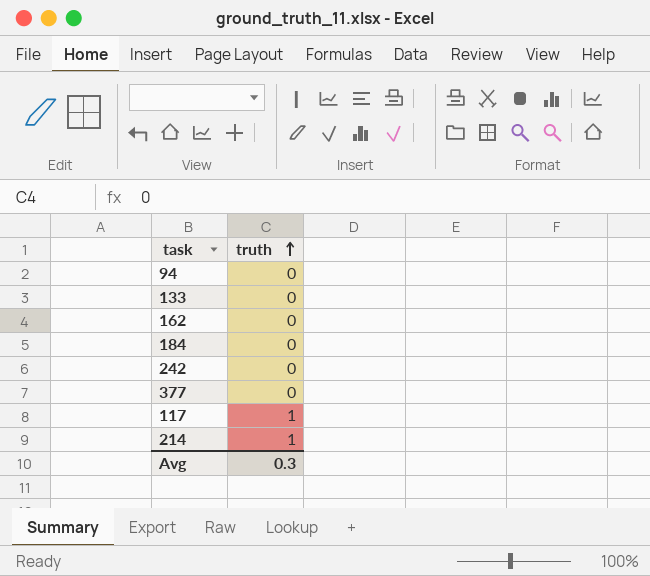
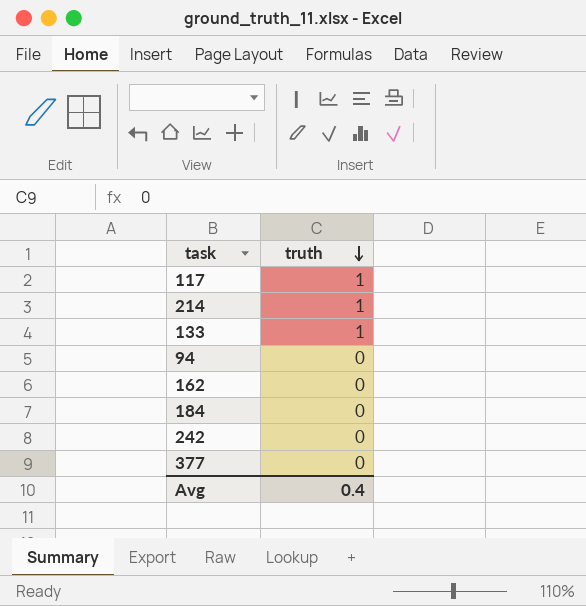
row order: truth ascending -> truth descending
133 | truth: 0 -> 1
Avg | truth: 0.3 -> 0.4

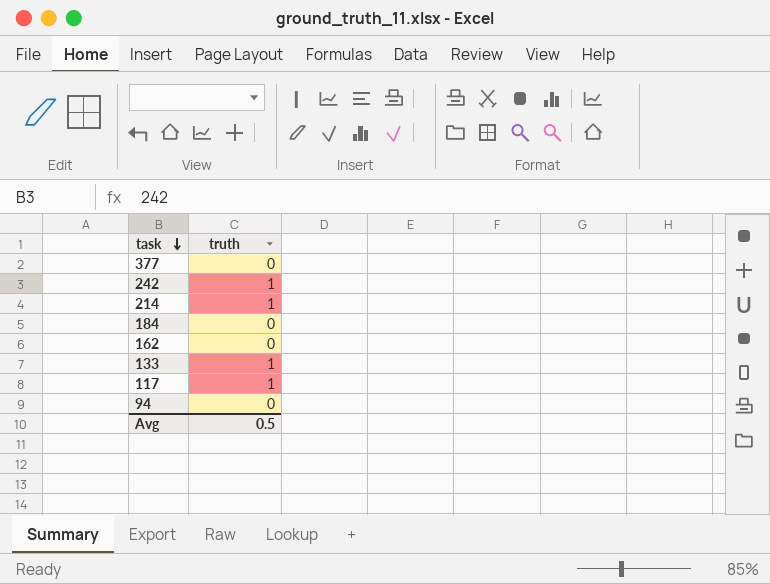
row order: truth descending -> task descending
242 | truth: 0 -> 1
Avg | truth: 0.4 -> 0.5

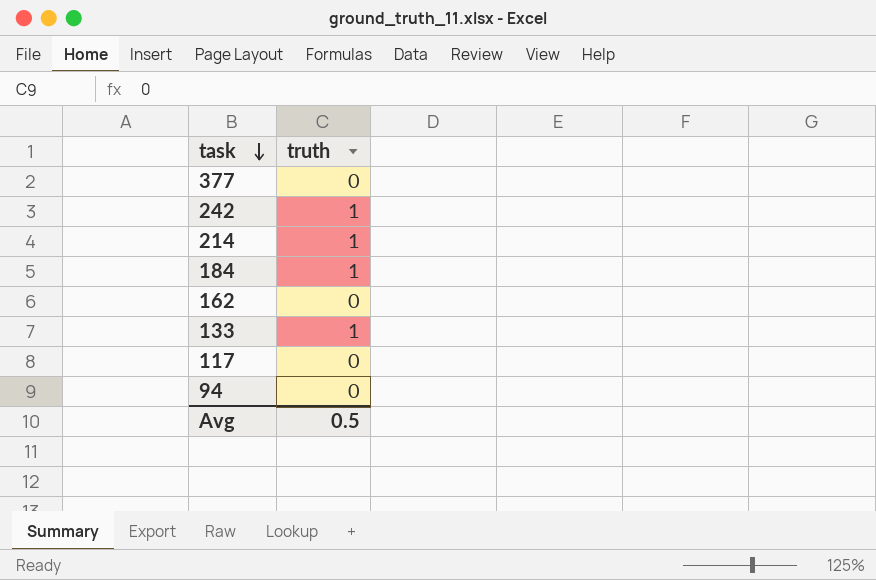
184 | truth: 0 -> 1
117 | truth: 1 -> 0

